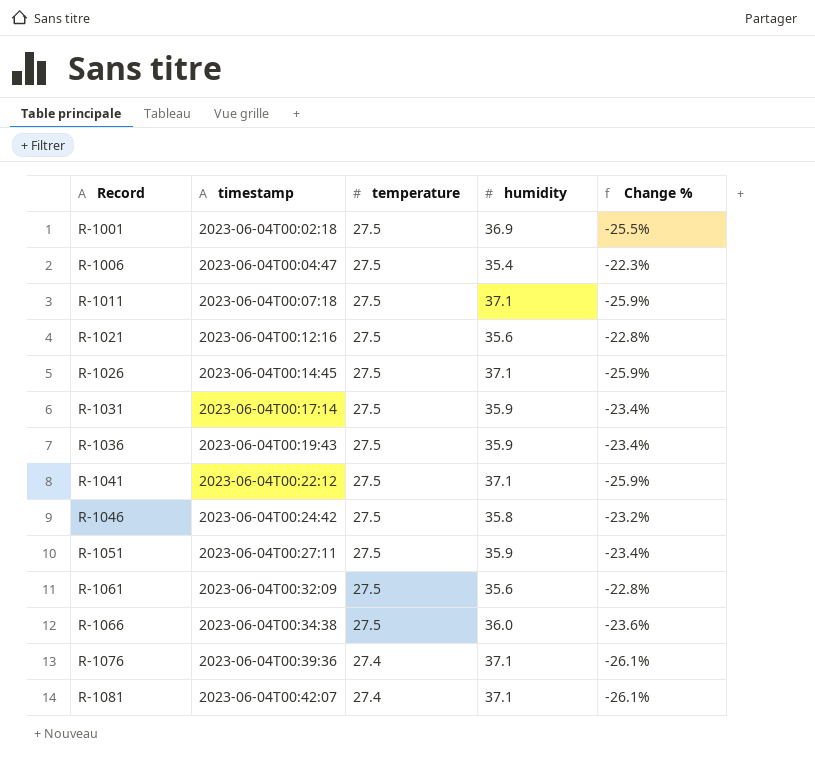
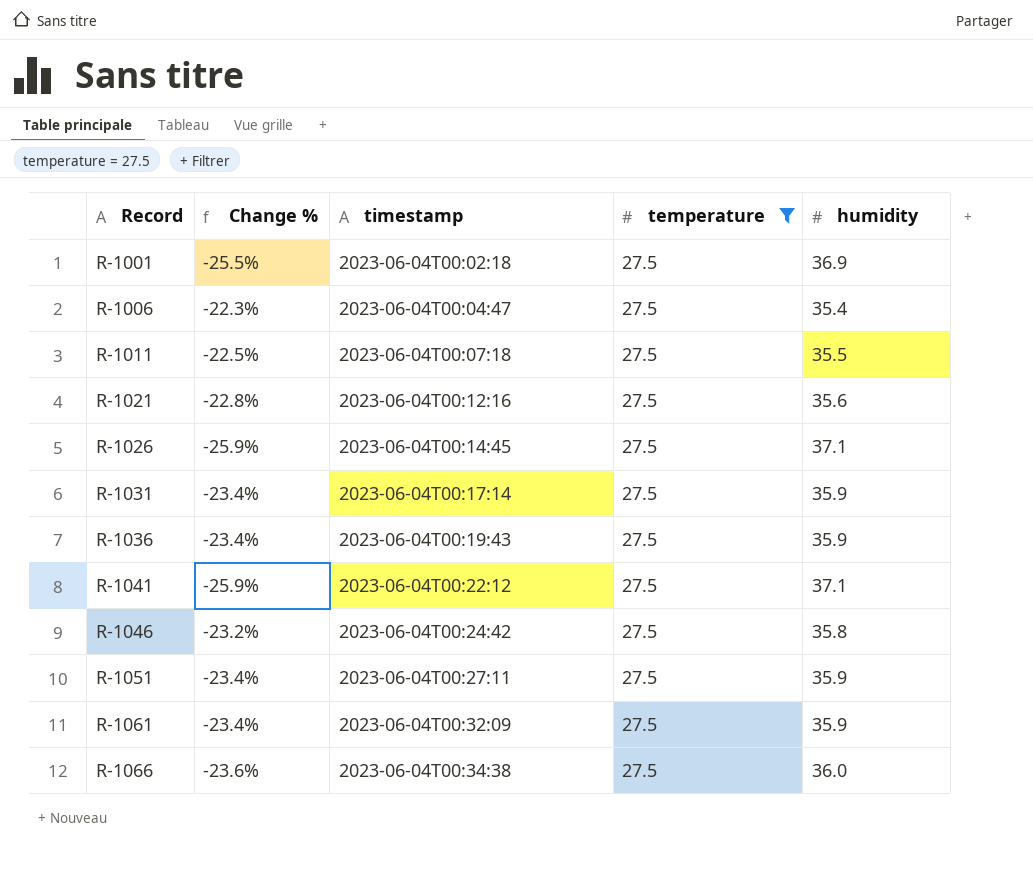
filter: none -> temperature = 27.5
column Change % | position: 5 -> 2
R-1011 | Change %: -25.9% -> -22.5%
R-1011 | humidity: 37.1 -> 35.5
R-1061 | Change %: -22.8% -> -23.4%
R-1061 | humidity: 35.6 -> 35.9

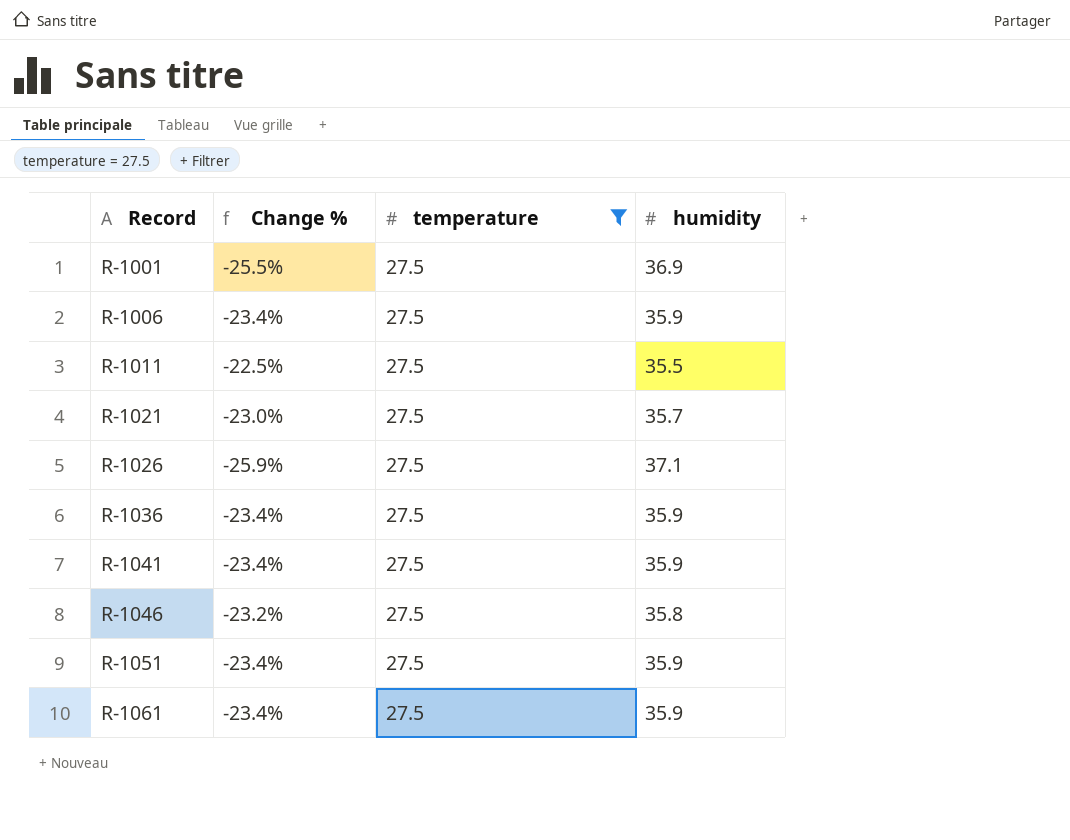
column timestamp | position: 3 -> none
row R-1031: -23.4% | 2023-06-04T00:17:14 | 27.5 | 35.9 -> none
row R-1066: -23.6% | 2023-06-04T00:34:38 | 27.5 | 36.0 -> none
R-1006 | Change %: -22.3% -> -23.4%
R-1006 | humidity: 35.4 -> 35.9
R-1021 | Change %: -22.8% -> -23.0%
R-1021 | humidity: 35.6 -> 35.7
R-1041 | Change %: -25.9% -> -23.4%
R-1041 | humidity: 37.1 -> 35.9

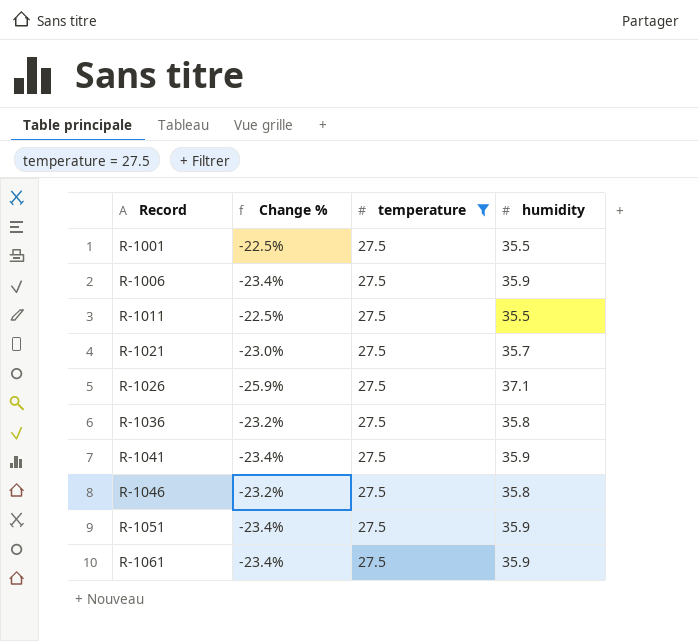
R-1001 | Change %: -25.5% -> -22.5%
R-1001 | humidity: 36.9 -> 35.5
R-1036 | Change %: -23.4% -> -23.2%
R-1036 | humidity: 35.9 -> 35.8

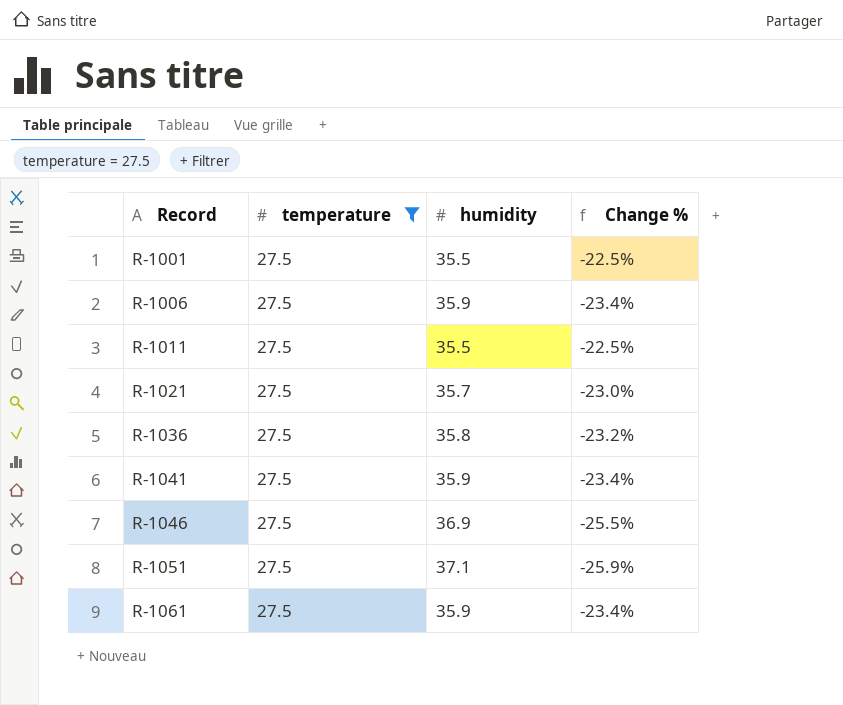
column Change % | position: 2 -> 4
row R-1026: -25.9% | 27.5 | 37.1 -> none
R-1046 | humidity: 35.8 -> 36.9
R-1046 | Change %: -23.2% -> -25.5%
R-1051 | humidity: 35.9 -> 37.1
R-1051 | Change %: -23.4% -> -25.9%

